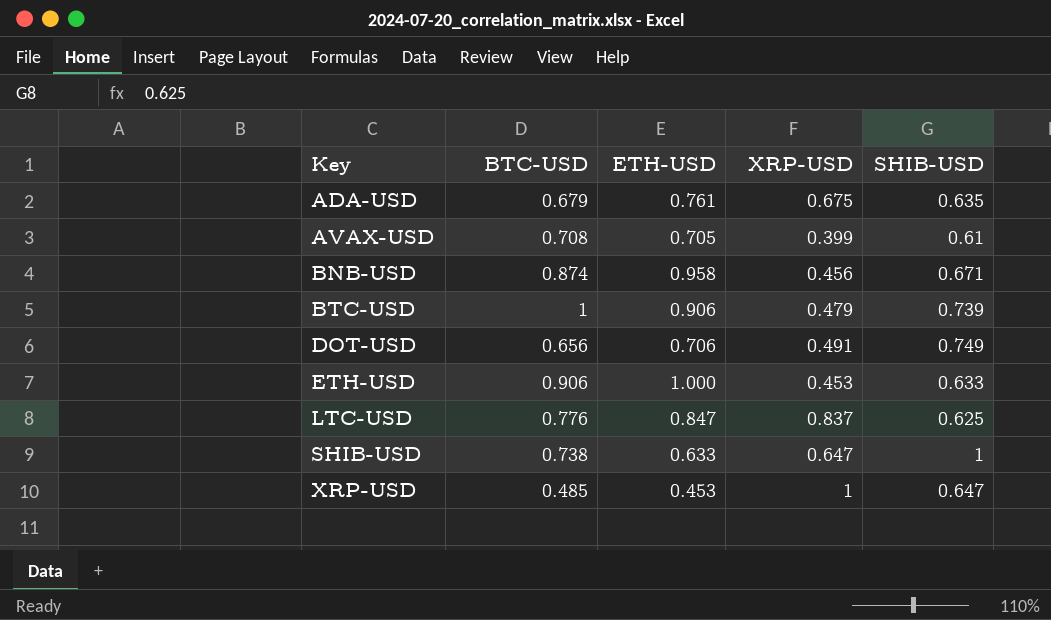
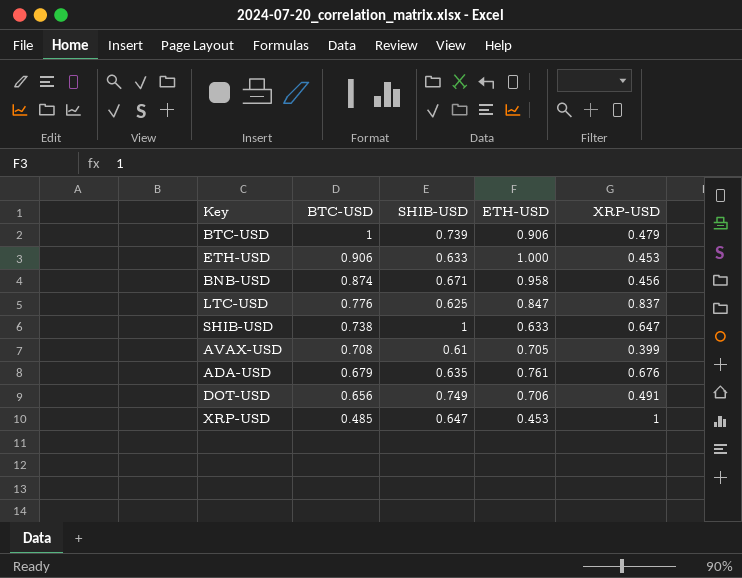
row order: Key ascending -> BTC-USD descending
column SHIB-USD | position: 5 -> 3
ADA-USD | XRP-USD: 0.675 -> 0.676

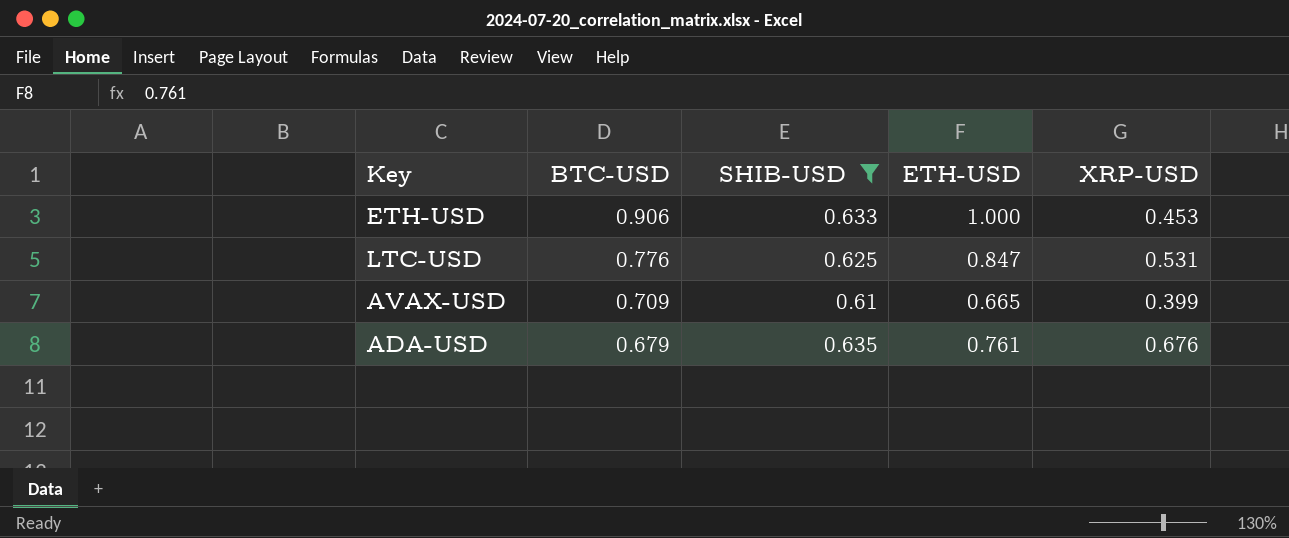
filter: none -> SHIB-USD <= 0.635
LTC-USD | XRP-USD: 0.837 -> 0.531
AVAX-USD | BTC-USD: 0.708 -> 0.709
AVAX-USD | ETH-USD: 0.705 -> 0.665

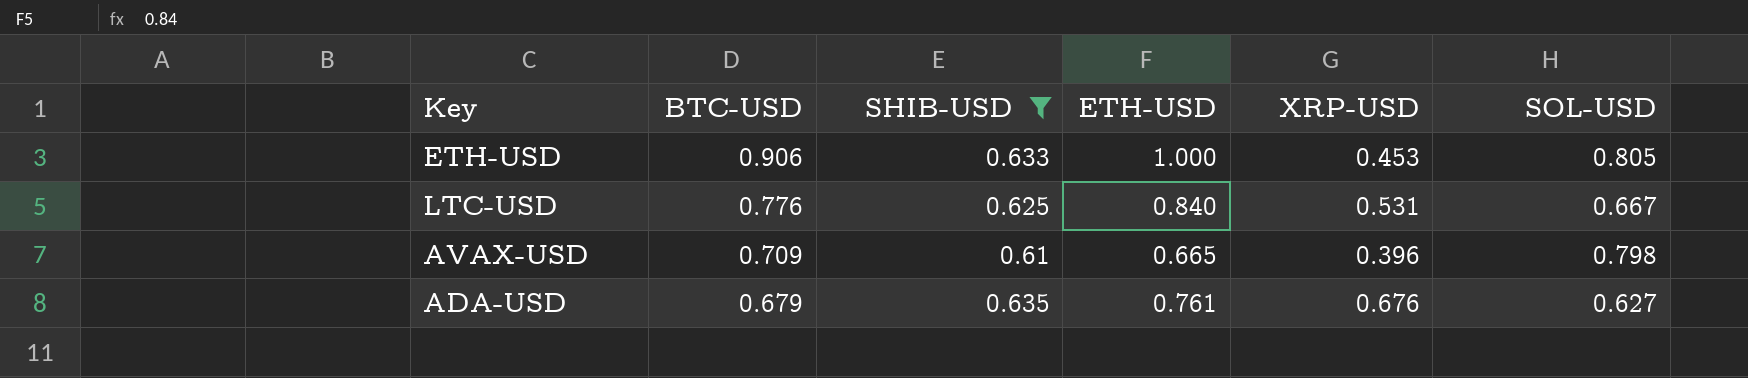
column SOL-USD | position: none -> 6
LTC-USD | ETH-USD: 0.847 -> 0.840
AVAX-USD | XRP-USD: 0.399 -> 0.396

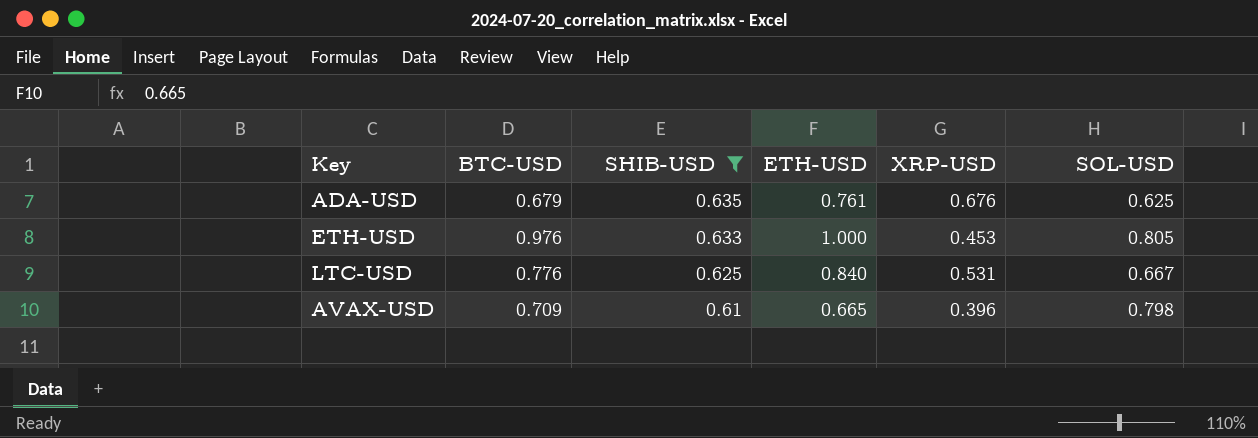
row order: BTC-USD descending -> SHIB-USD descending
ADA-USD | SOL-USD: 0.627 -> 0.625
ETH-USD | BTC-USD: 0.906 -> 0.976

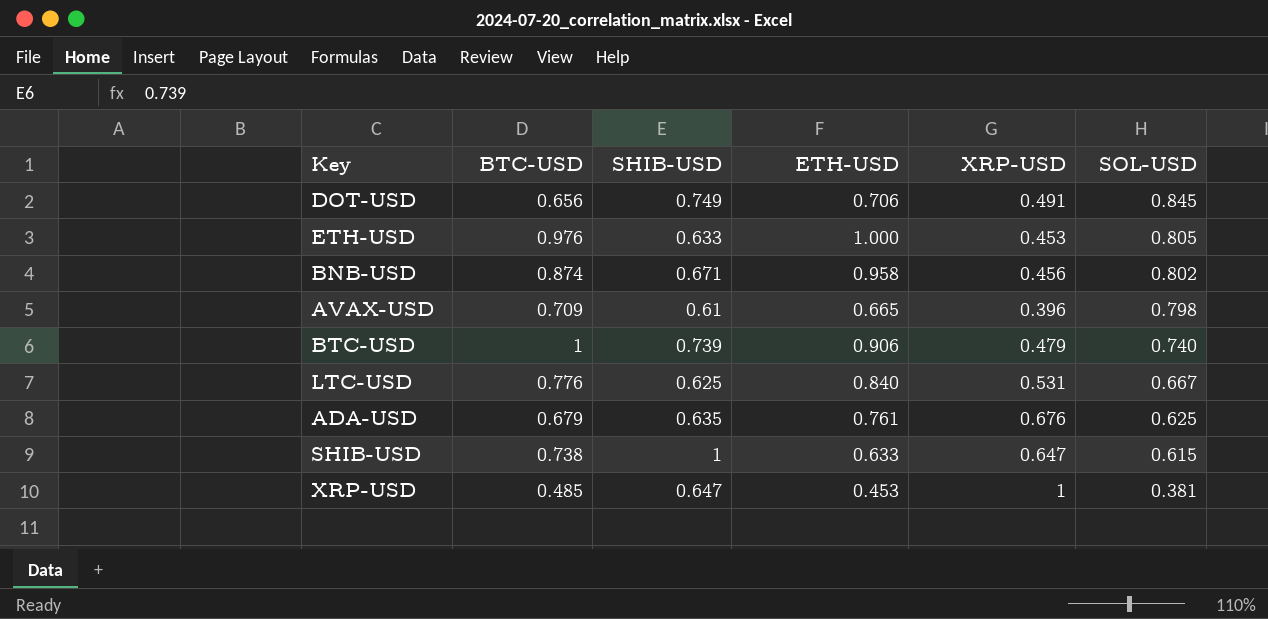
filter: SHIB-USD <= 0.635 -> none
row order: SHIB-USD descending -> SOL-USD descending

